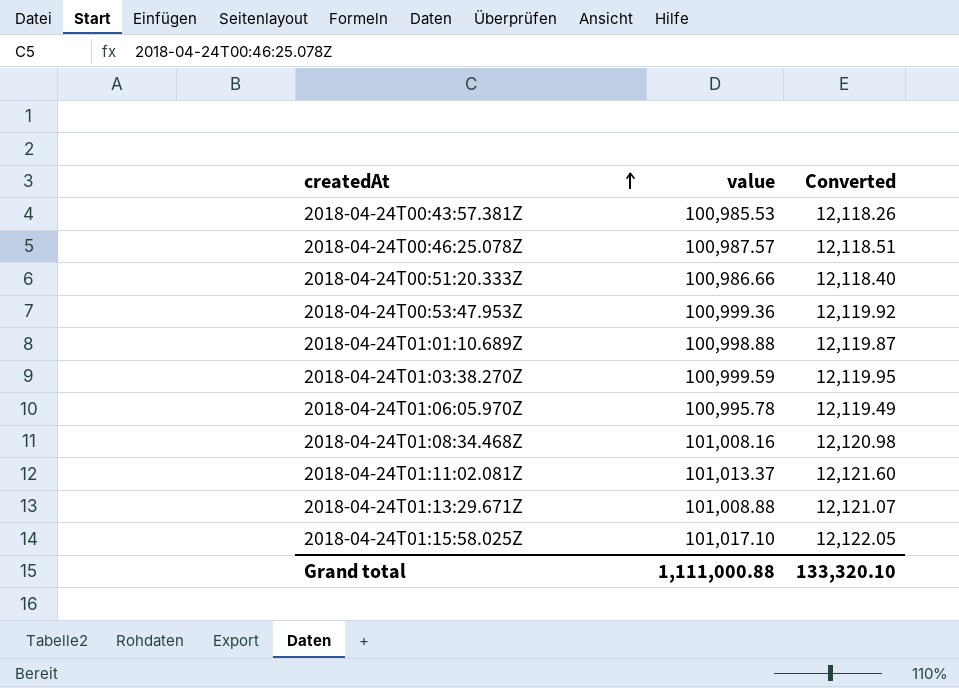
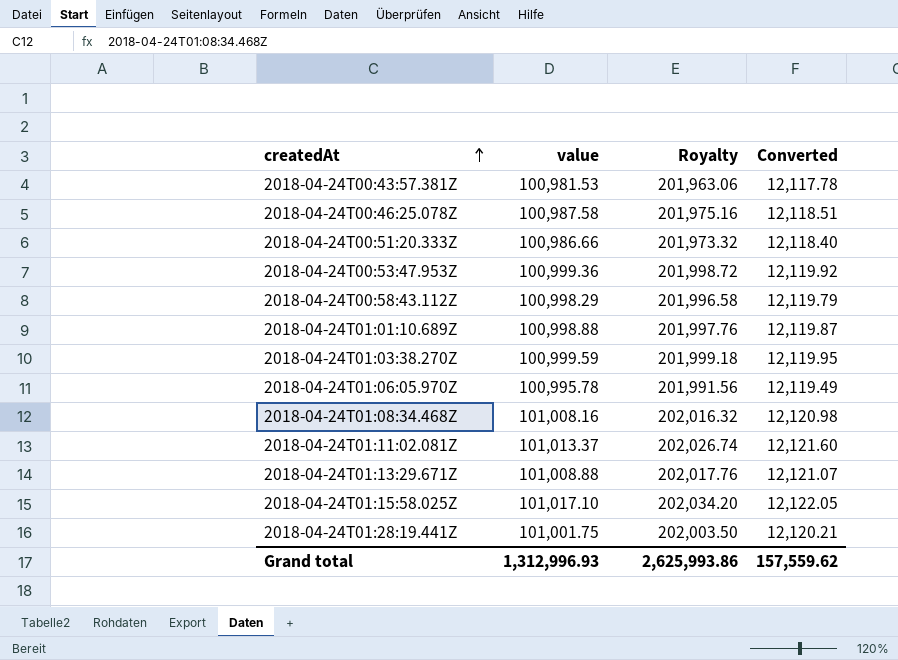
column Royalty | formula: none -> [value] * 2
2018-04-24T00:43:57.381Z | value: 100,985.53 -> 100,981.53
2018-04-24T00:43:57.381Z | Converted: 12,118.26 -> 12,117.78
2018-04-24T00:46:25.078Z | value: 100,987.57 -> 100,987.58
row 2018-04-24T00:58:43.112Z: none -> 100,998.29 | 201,996.58 | 12,119.79
row 2018-04-24T01:28:19.441Z: none -> 101,001.75 | 202,003.50 | 12,120.21
Grand total | value: 1,111,000.88 -> 1,312,996.93
Grand total | Converted: 133,320.10 -> 157,559.62

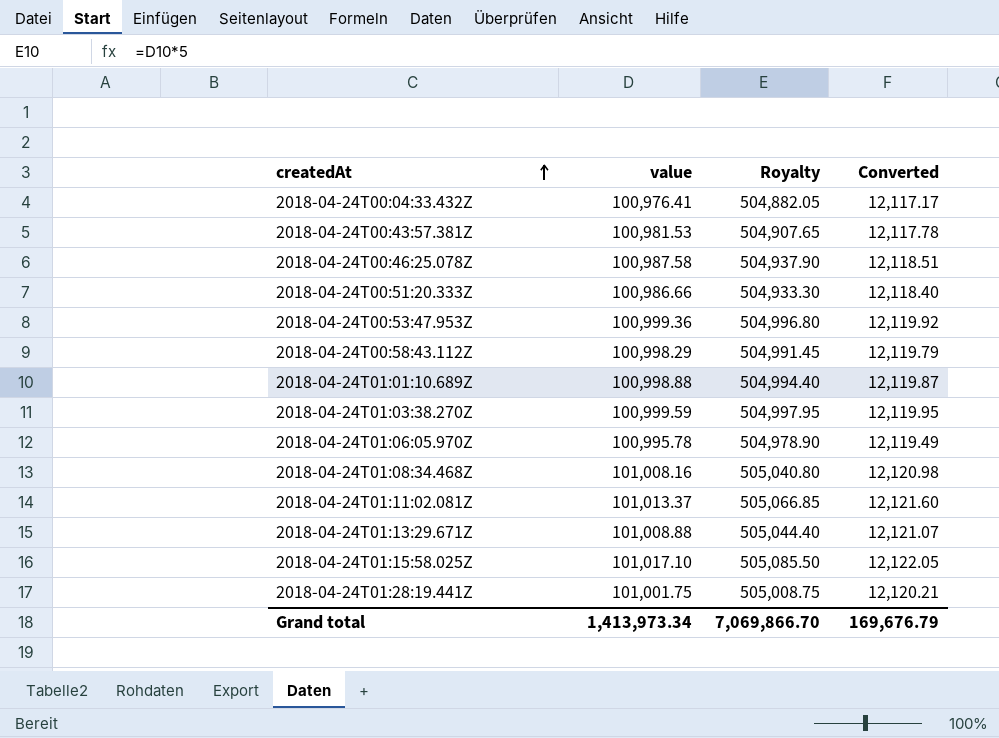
column Royalty | formula: [value] * 2 -> [value] * 5
row 2018-04-24T00:04:33.432Z: none -> 100,976.41 | 504,882.05 | 12,117.17
Grand total | value: 1,312,996.93 -> 1,413,973.34
Grand total | Royalty: 2,625,993.86 -> 7,069,866.70
Grand total | Converted: 157,559.62 -> 169,676.79

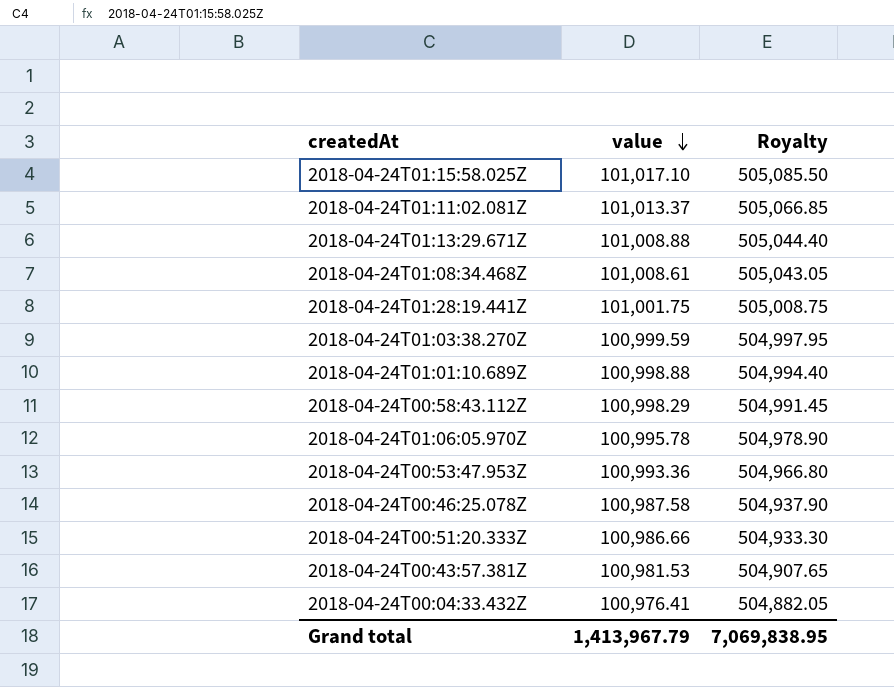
row order: createdAt ascending -> value descending
column Converted | formula: [value] * 0.12 -> none
2018-04-24T01:08:34.468Z | value: 101,008.16 -> 101,008.61
2018-04-24T01:08:34.468Z | Royalty: 505,040.80 -> 505,043.05
2018-04-24T00:53:47.953Z | value: 100,999.36 -> 100,993.36
2018-04-24T00:53:47.953Z | Royalty: 504,996.80 -> 504,966.80
Grand total | value: 1,413,973.34 -> 1,413,967.79
Grand total | Royalty: 7,069,866.70 -> 7,069,838.95

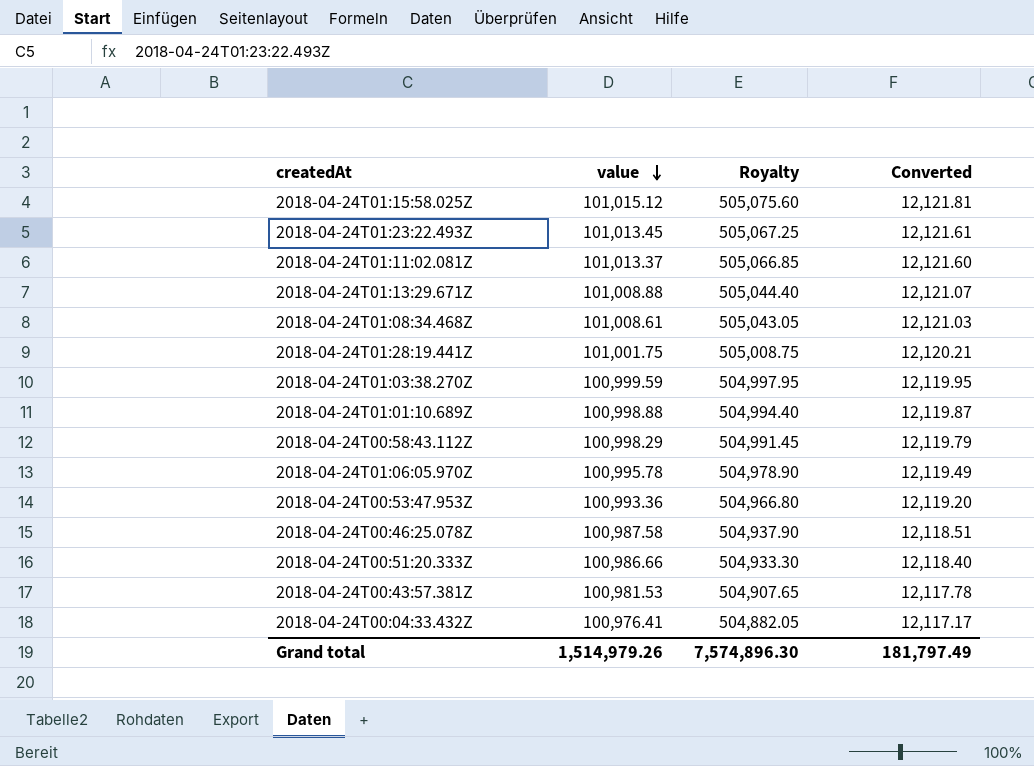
column Converted | formula: none -> [value] * 0.12
2018-04-24T01:15:58.025Z | value: 101,017.10 -> 101,015.12
2018-04-24T01:15:58.025Z | Royalty: 505,085.50 -> 505,075.60
row 2018-04-24T01:23:22.493Z: none -> 101,013.45 | 505,067.25 | 12,121.61
Grand total | value: 1,413,967.79 -> 1,514,979.26
Grand total | Royalty: 7,069,838.95 -> 7,574,896.30

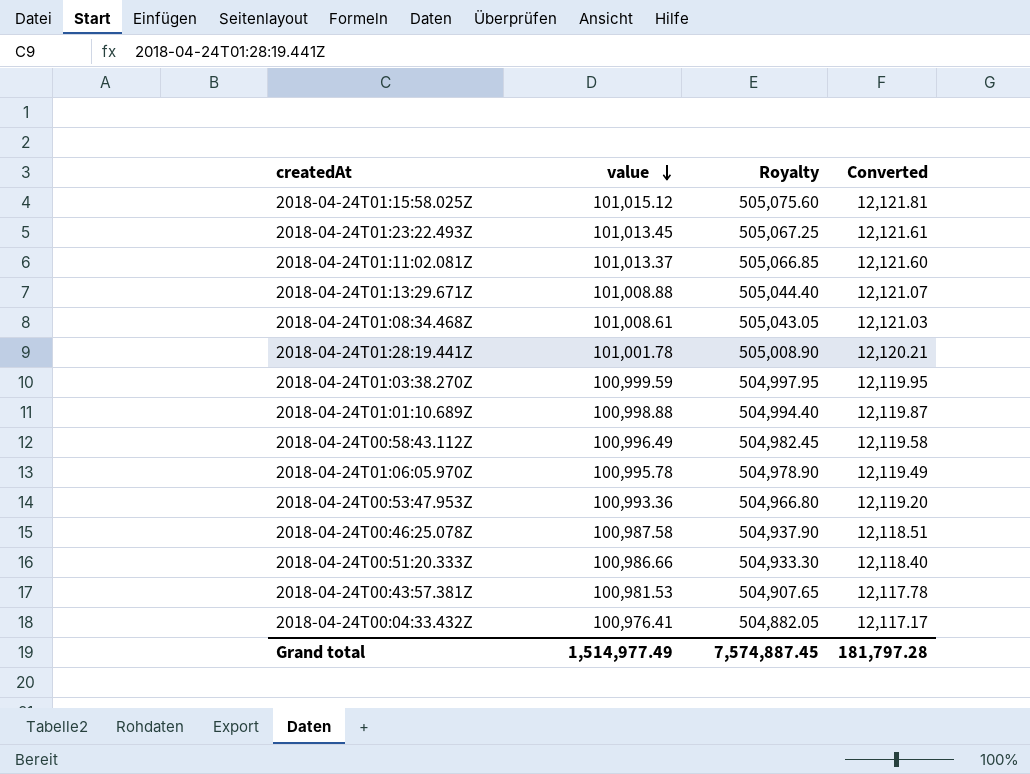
2018-04-24T01:28:19.441Z | value: 101,001.75 -> 101,001.78
2018-04-24T01:28:19.441Z | Royalty: 505,008.75 -> 505,008.90
2018-04-24T00:58:43.112Z | value: 100,998.29 -> 100,996.49
2018-04-24T00:58:43.112Z | Royalty: 504,991.45 -> 504,982.45
2018-04-24T00:58:43.112Z | Converted: 12,119.79 -> 12,119.58
Grand total | value: 1,514,979.26 -> 1,514,977.49
Grand total | Royalty: 7,574,896.30 -> 7,574,887.45
Grand total | Converted: 181,797.49 -> 181,797.28

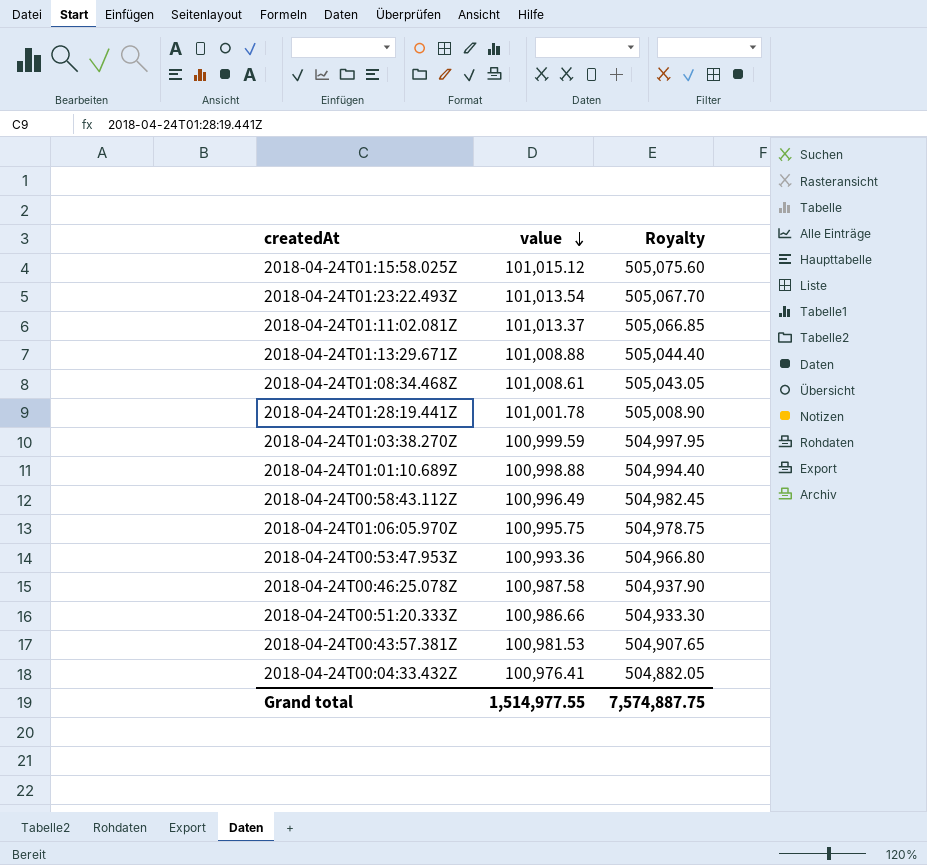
column Converted | formula: [value] * 0.12 -> none
2018-04-24T01:23:22.493Z | value: 101,013.45 -> 101,013.54
2018-04-24T01:23:22.493Z | Royalty: 505,067.25 -> 505,067.70
2018-04-24T01:06:05.970Z | value: 100,995.78 -> 100,995.75
2018-04-24T01:06:05.970Z | Royalty: 504,978.90 -> 504,978.75
Grand total | value: 1,514,977.49 -> 1,514,977.55
Grand total | Royalty: 7,574,887.45 -> 7,574,887.75

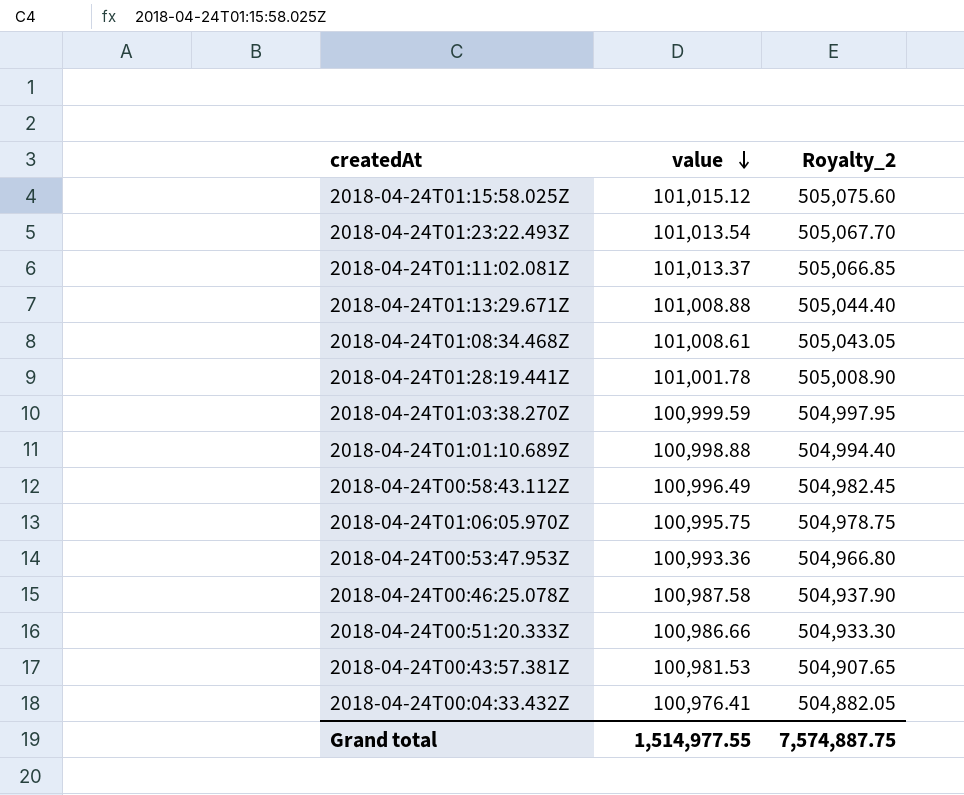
column name: Royalty -> Royalty_2

